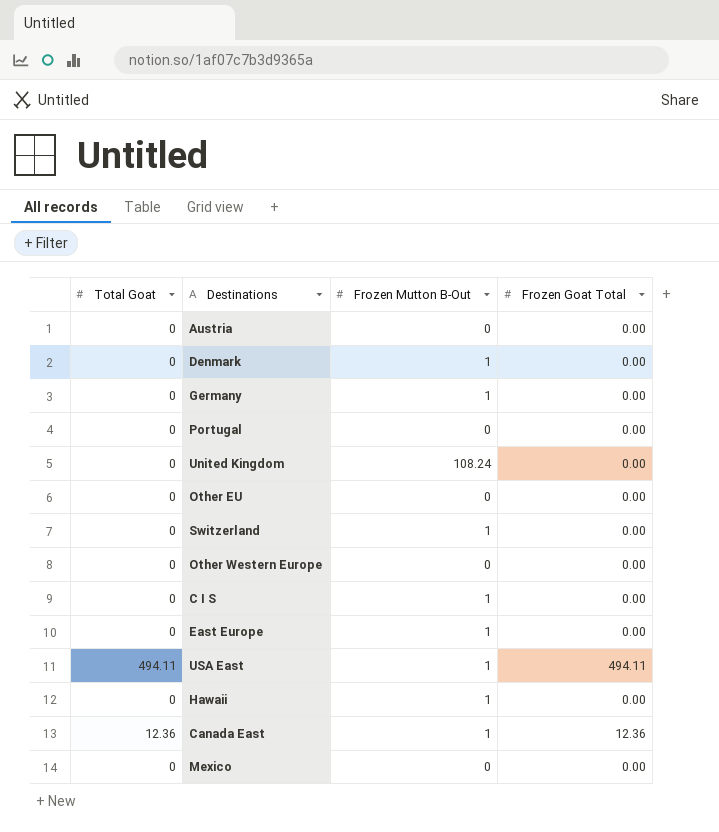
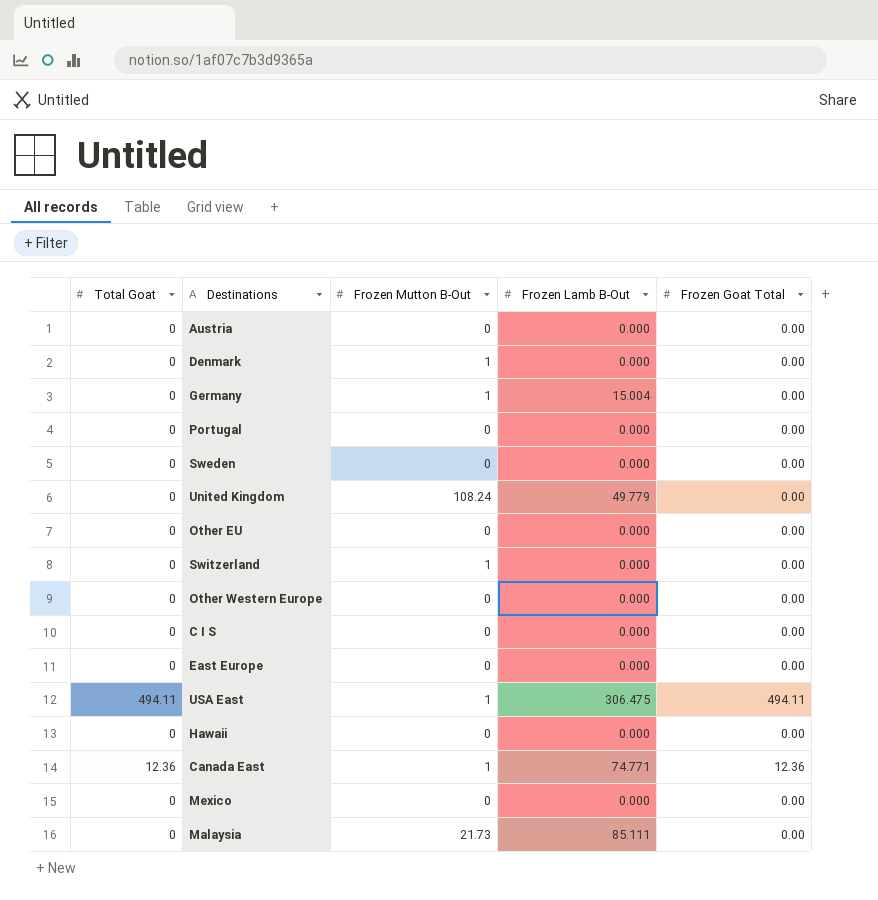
column Frozen Lamb B-Out | position: none -> 4
row Sweden: none -> 0 | 0 | 0.000 | 0.00
C I S | Frozen Mutton B-Out: 1 -> 0
East Europe | Frozen Mutton B-Out: 1 -> 0
Hawaii | Frozen Mutton B-Out: 1 -> 0
row Malaysia: none -> 0 | 21.73 | 85.111 | 0.00

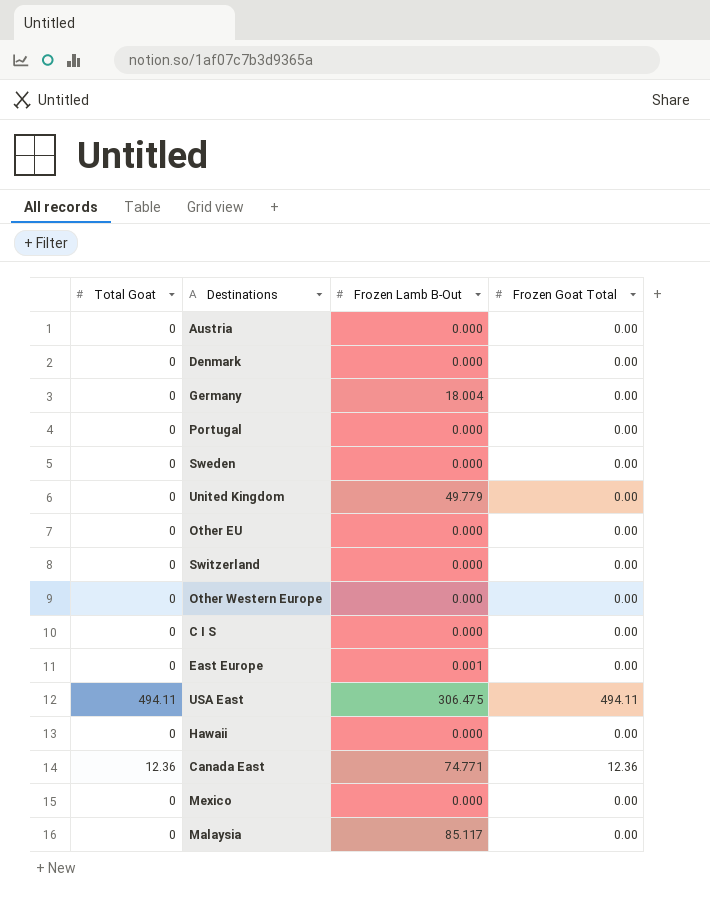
column Frozen Mutton B-Out | position: 3 -> none
Germany | Frozen Lamb B-Out: 15.004 -> 18.004
East Europe | Frozen Lamb B-Out: 0.000 -> 0.001
Malaysia | Frozen Lamb B-Out: 85.111 -> 85.117

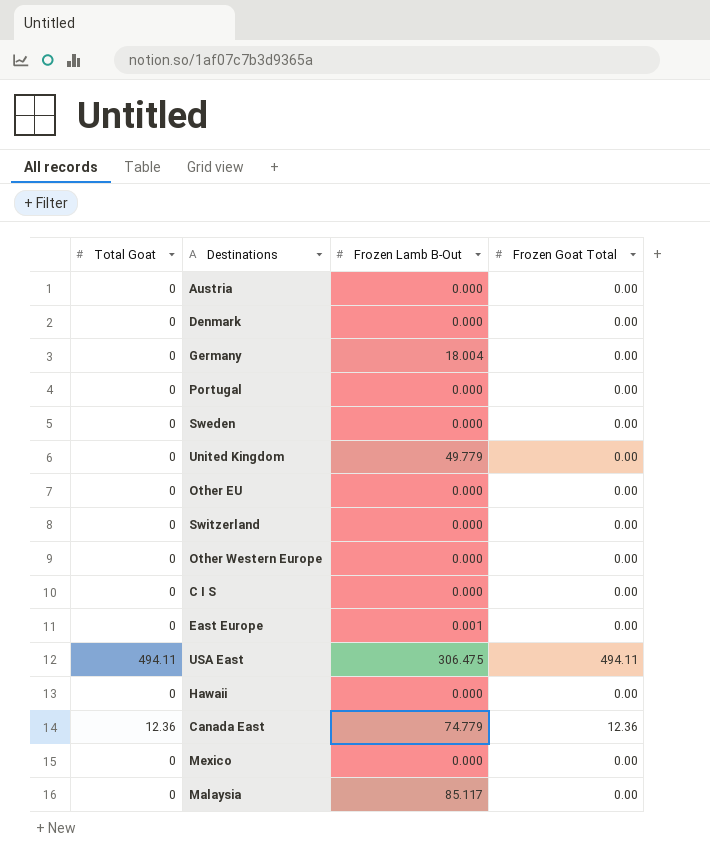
Canada East | Frozen Lamb B-Out: 74.771 -> 74.779

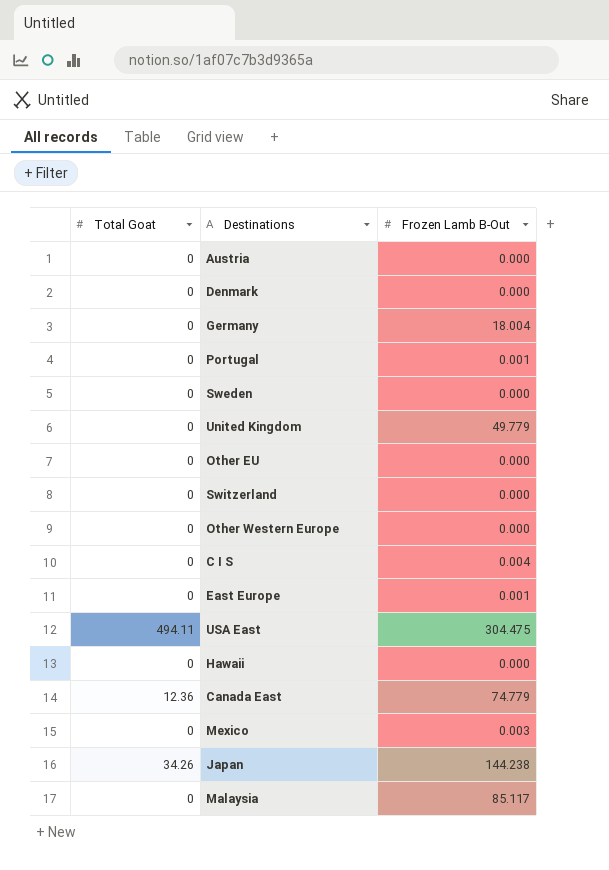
column Frozen Goat Total | position: 4 -> none
Portugal | Frozen Lamb B-Out: 0.000 -> 0.001
C I S | Frozen Lamb B-Out: 0.000 -> 0.004
USA East | Frozen Lamb B-Out: 306.475 -> 304.475
Mexico | Frozen Lamb B-Out: 0.000 -> 0.003
row Japan: none -> 34.26 | 144.238

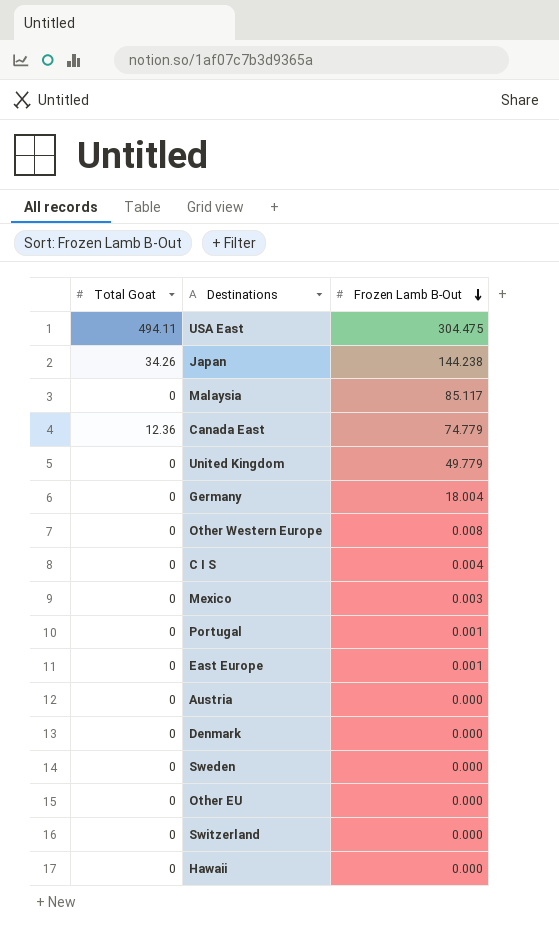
row order: none -> Frozen Lamb B-Out descending
Other Western Europe | Frozen Lamb B-Out: 0.000 -> 0.008

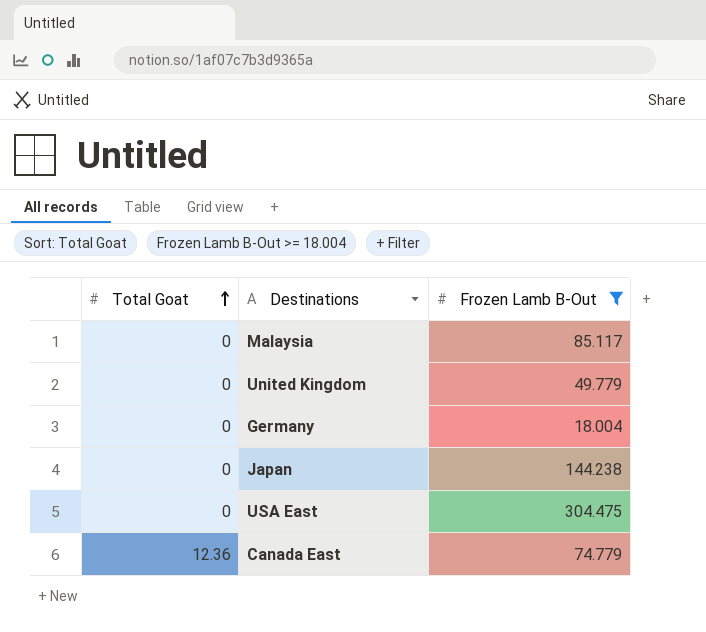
filter: none -> Frozen Lamb B-Out >= 18.004
row order: Frozen Lamb B-Out descending -> Total Goat ascending
Japan | Total Goat: 34.26 -> 0
USA East | Total Goat: 494.11 -> 0

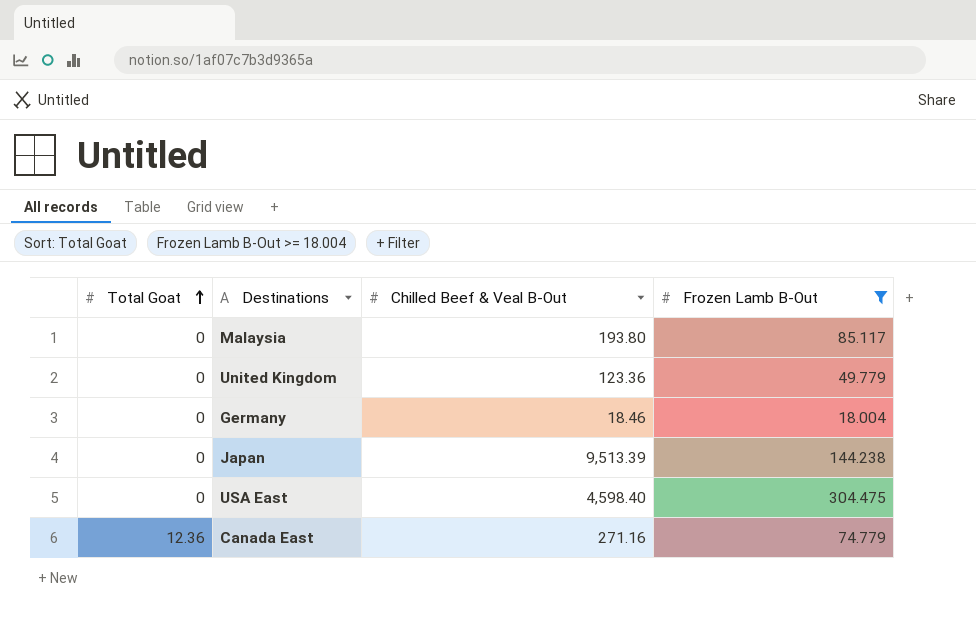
column Chilled Beef & Veal B-Out | position: none -> 3

